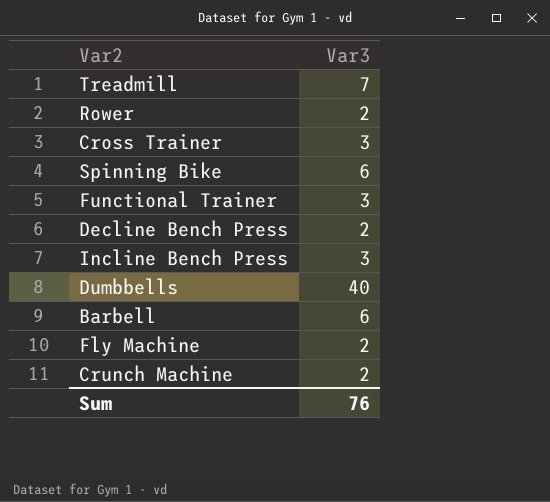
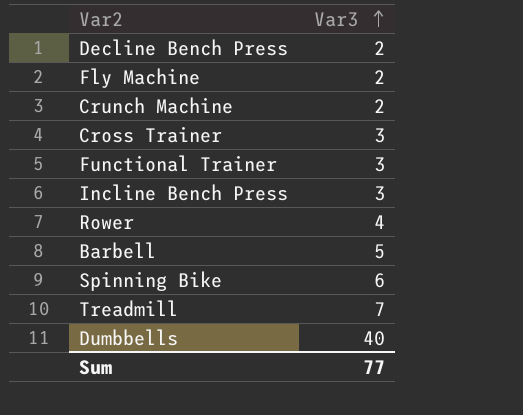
row order: none -> Var3 ascending
Rower | Var3: 2 -> 4
Barbell | Var3: 6 -> 5
Sum | Var3: 76 -> 77

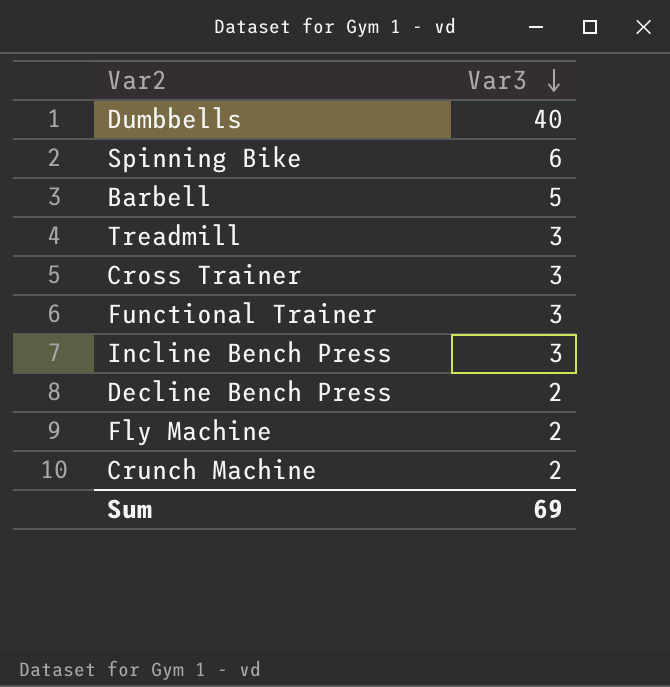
row order: Var3 ascending -> Var3 descending
row Rower: 4 -> none
Treadmill | Var3: 7 -> 3
Sum | Var3: 77 -> 69

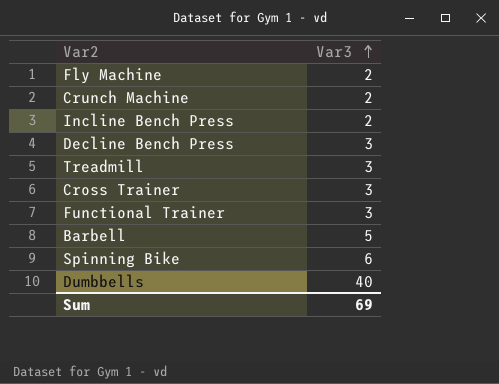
row order: Var3 descending -> Var3 ascending
Incline Bench Press | Var3: 3 -> 2
Decline Bench Press | Var3: 2 -> 3

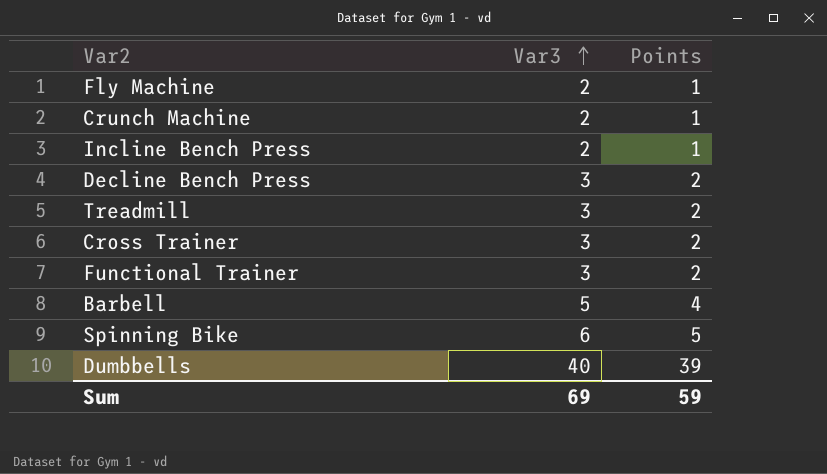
column Points | formula: none -> [Var3] - 1

